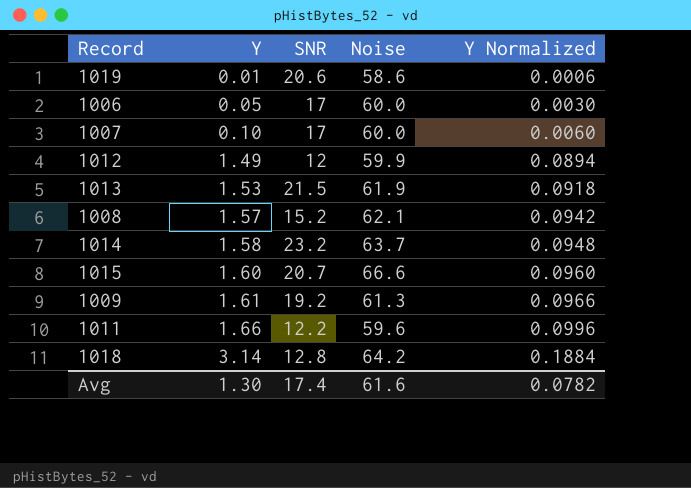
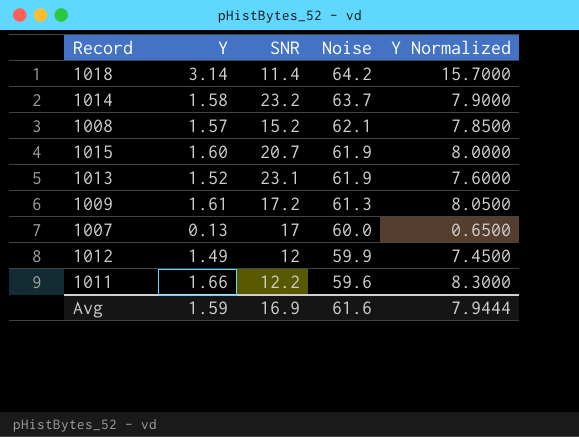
row order: Y ascending -> Noise descending
column Y Normalized | formula: [Y] * 0.06 -> [Y] * 5
row 1019: 0.01 | 20.6 | 58.6 | 0.0006 -> none
row 1006: 0.05 | 17 | 60.0 | 0.0030 -> none
1018 | SNR: 12.8 -> 11.4
1015 | Noise: 66.6 -> 61.9
1013 | Y: 1.53 -> 1.52
1013 | SNR: 21.5 -> 23.1
1009 | SNR: 19.2 -> 17.2
1007 | Y: 0.10 -> 0.13
Avg | Y: 1.30 -> 1.59
Avg | SNR: 17.4 -> 16.9
Avg | Y Normalized: 0.0782 -> 7.9444

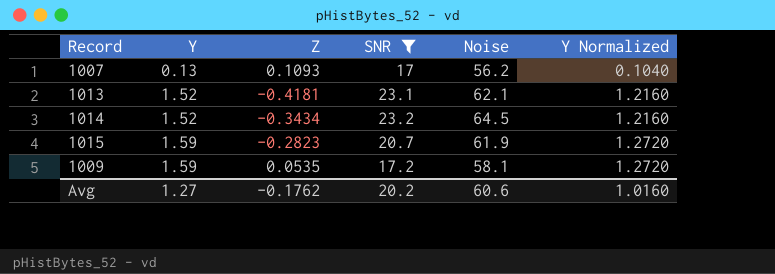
filter: none -> SNR >= 17
row order: Noise descending -> Y ascending
column Z | position: none -> 3
column Y Normalized | formula: [Y] * 5 -> [Y] * 0.8
1007 | Noise: 60.0 -> 56.2
1013 | Noise: 61.9 -> 62.1
1014 | Y: 1.58 -> 1.52
1014 | Noise: 63.7 -> 64.5
1015 | Y: 1.60 -> 1.59
1009 | Y: 1.61 -> 1.59
1009 | Noise: 61.3 -> 58.1
Avg | Y: 1.59 -> 1.27
Avg | SNR: 16.9 -> 20.2
Avg | Noise: 61.6 -> 60.6
Avg | Y Normalized: 7.9444 -> 1.0160

